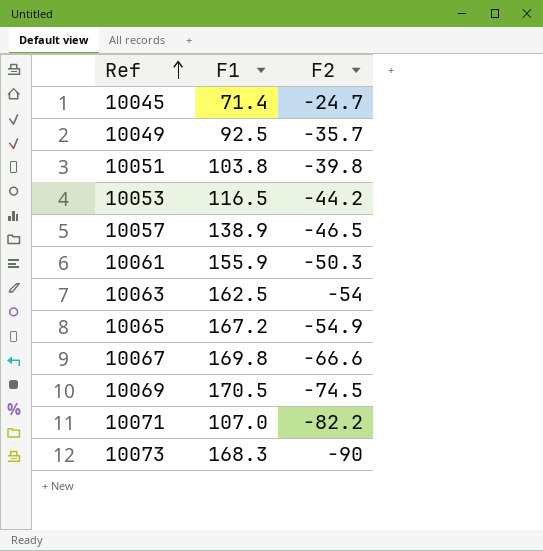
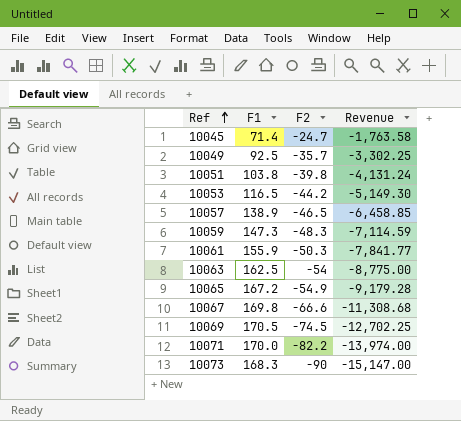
column Revenue | formula: none -> [F1] * [F2]
row 10059: none -> 147.3 | -48.3 | -7,114.59
10071 | F1: 107.0 -> 170.0

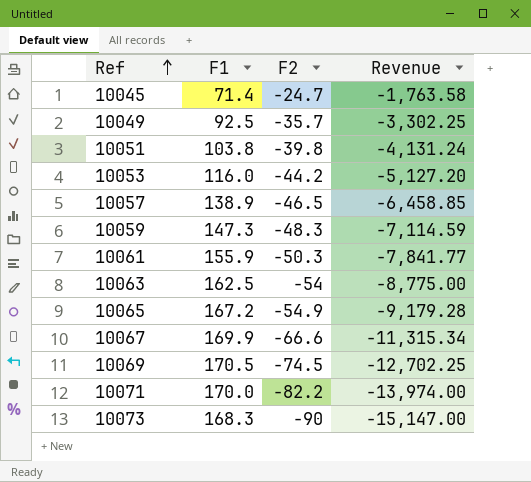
10053 | F1: 116.5 -> 116.0
10053 | Revenue: -5,149.30 -> -5,127.20
10067 | F1: 169.8 -> 169.9
10067 | Revenue: -11,308.68 -> -11,315.34

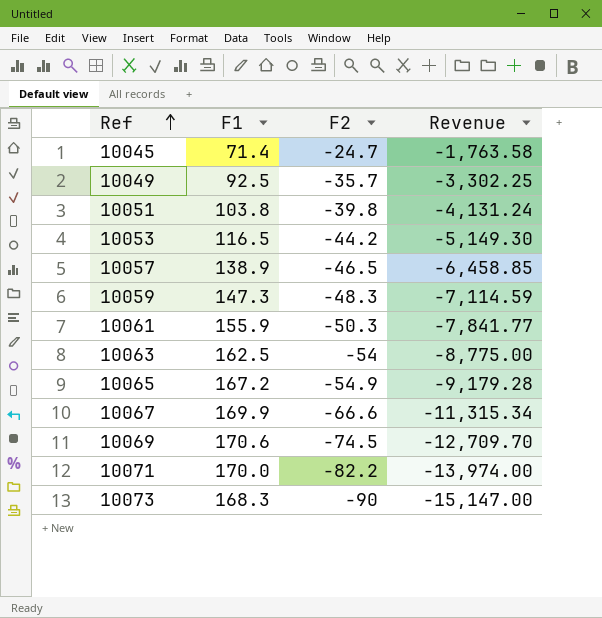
10053 | F1: 116.0 -> 116.5
10053 | Revenue: -5,127.20 -> -5,149.30
10069 | F1: 170.5 -> 170.6
10069 | Revenue: -12,702.25 -> -12,709.70

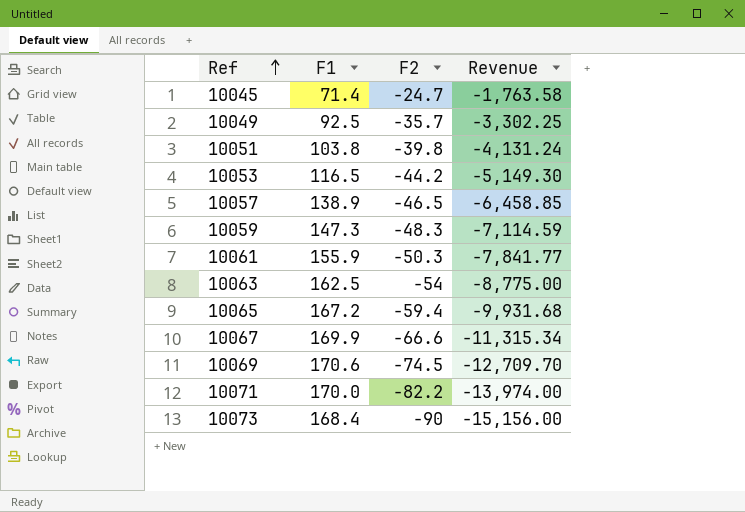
10065 | F2: -54.9 -> -59.4
10065 | Revenue: -9,179.28 -> -9,931.68
10073 | F1: 168.3 -> 168.4
10073 | Revenue: -15,147.00 -> -15,156.00

